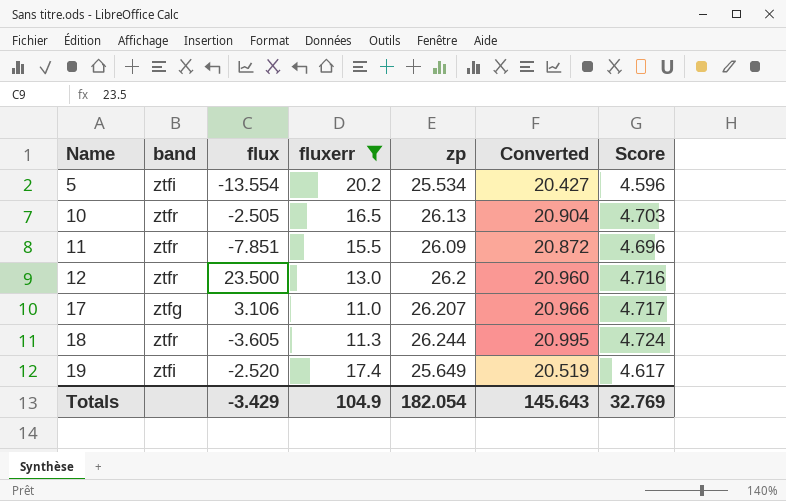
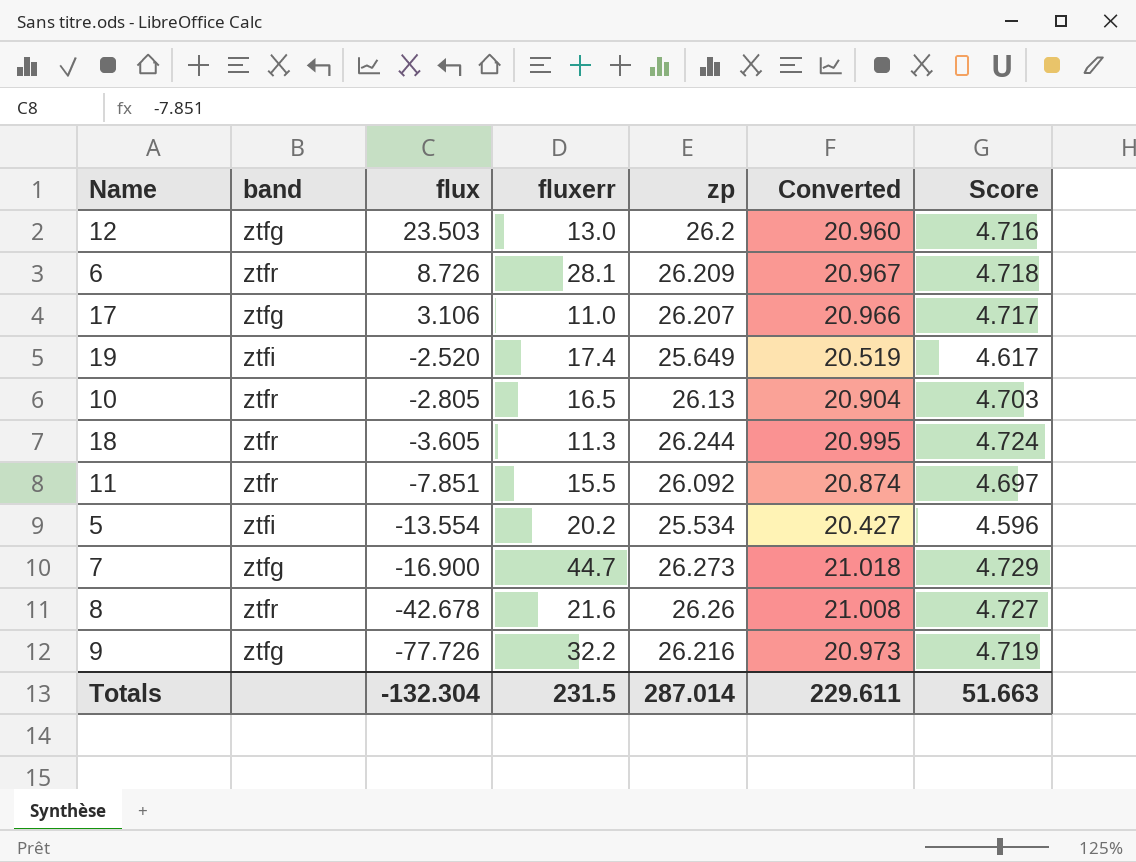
filter: fluxerr <= 20.2 -> none
row order: Name ascending -> flux descending
12 | band: ztfr -> ztfg
12 | flux: 23.500 -> 23.503
10 | flux: -2.505 -> -2.805
11 | zp: 26.09 -> 26.092
11 | Converted: 20.872 -> 20.874
11 | Score: 4.696 -> 4.697
Totals | flux: -3.429 -> -132.304
Totals | fluxerr: 104.9 -> 231.5
Totals | zp: 182.054 -> 287.014
Totals | Converted: 145.643 -> 229.611
Totals | Score: 32.769 -> 51.663

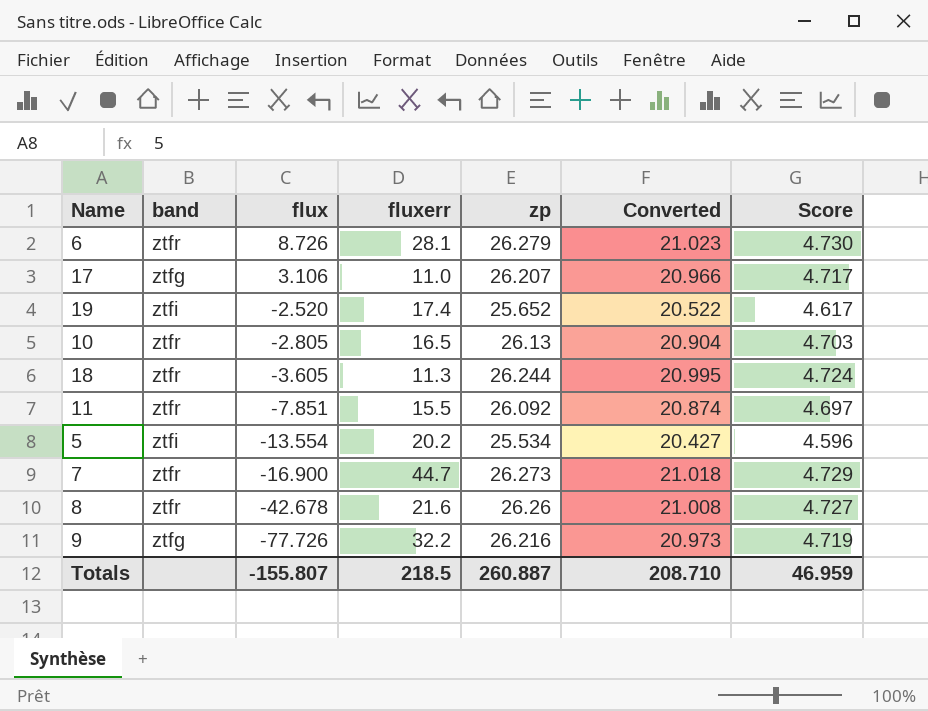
row 12: ztfg | 23.503 | 13.0 | 26.2 | 20.960 | 4.716 -> none
6 | zp: 26.209 -> 26.279
6 | Converted: 20.967 -> 21.023
6 | Score: 4.718 -> 4.730
19 | zp: 25.649 -> 25.652
19 | Converted: 20.519 -> 20.522
7 | band: ztfg -> ztfr
Totals | flux: -132.304 -> -155.807
Totals | fluxerr: 231.5 -> 218.5
Totals | zp: 287.014 -> 260.887
Totals | Converted: 229.611 -> 208.710
Totals | Score: 51.663 -> 46.959

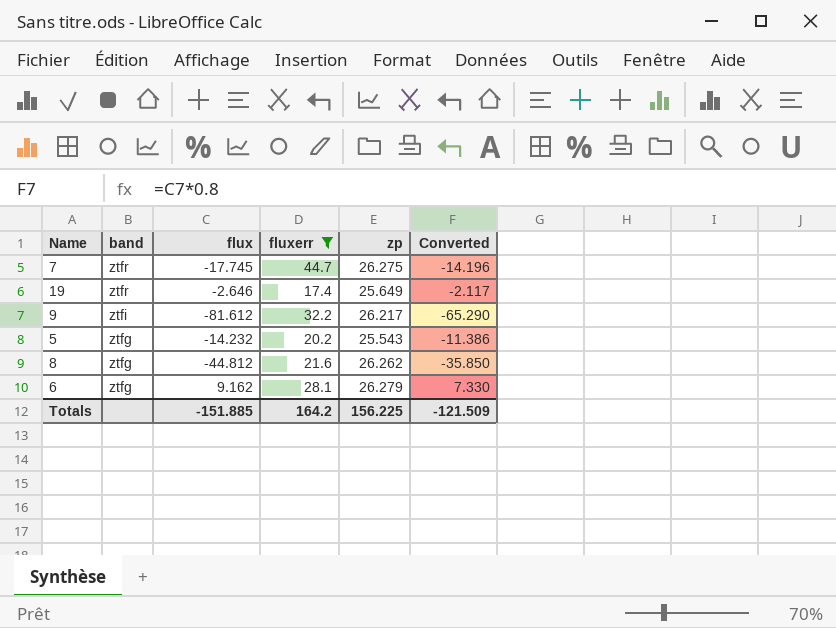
filter: none -> fluxerr >= 17.4
row order: flux descending -> band descending
column Score | formula: [zp] * 0.18 -> none
column Converted | formula: [zp] * 0.8 -> [flux] * 0.8
7 | flux: -16.900 -> -17.745
7 | zp: 26.273 -> 26.275
19 | band: ztfi -> ztfr
19 | flux: -2.520 -> -2.646
19 | zp: 25.652 -> 25.649
9 | band: ztfg -> ztfi
9 | flux: -77.726 -> -81.612
9 | zp: 26.216 -> 26.217
5 | band: ztfi -> ztfg
5 | flux: -13.554 -> -14.232
5 | zp: 25.534 -> 25.543
8 | band: ztfr -> ztfg
8 | flux: -42.678 -> -44.812
8 | zp: 26.26 -> 26.262
6 | band: ztfr -> ztfg
6 | flux: 8.726 -> 9.162
Totals | flux: -155.807 -> -151.885
Totals | fluxerr: 218.5 -> 164.2
Totals | zp: 260.887 -> 156.225
Totals | Converted: 208.710 -> -121.509

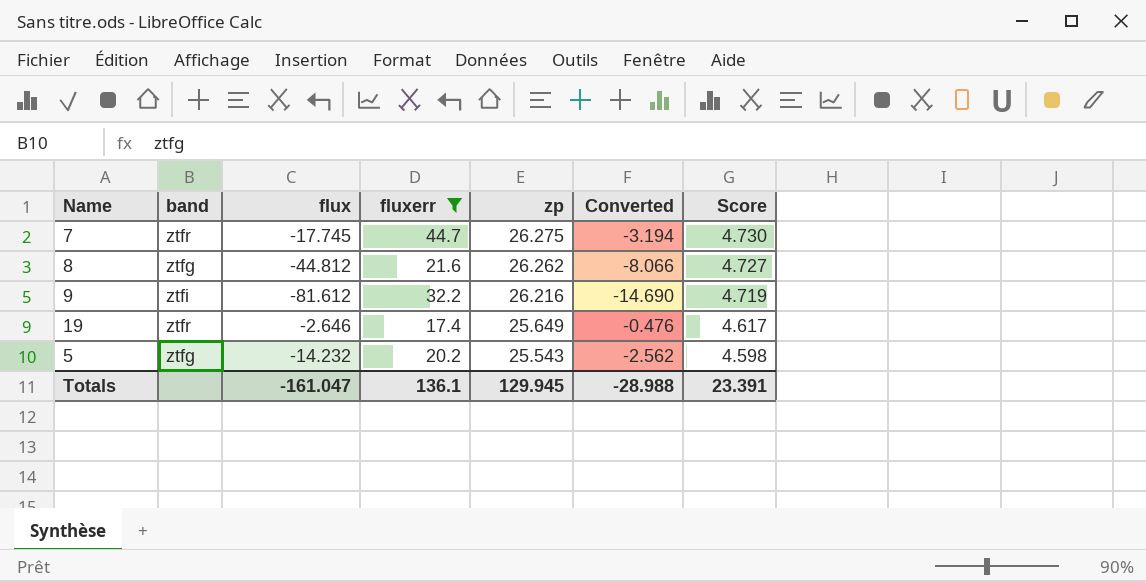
row order: band descending -> zp descending
column Converted | formula: [flux] * 0.8 -> [flux] * 0.18
column Score | formula: none -> [zp] * 0.18
row 6: ztfg | 9.162 | 28.1 | 26.279 | 7.330 -> none
9 | zp: 26.217 -> 26.216
Totals | flux: -151.885 -> -161.047
Totals | fluxerr: 164.2 -> 136.1
Totals | zp: 156.225 -> 129.945
Totals | Converted: -121.509 -> -28.988

